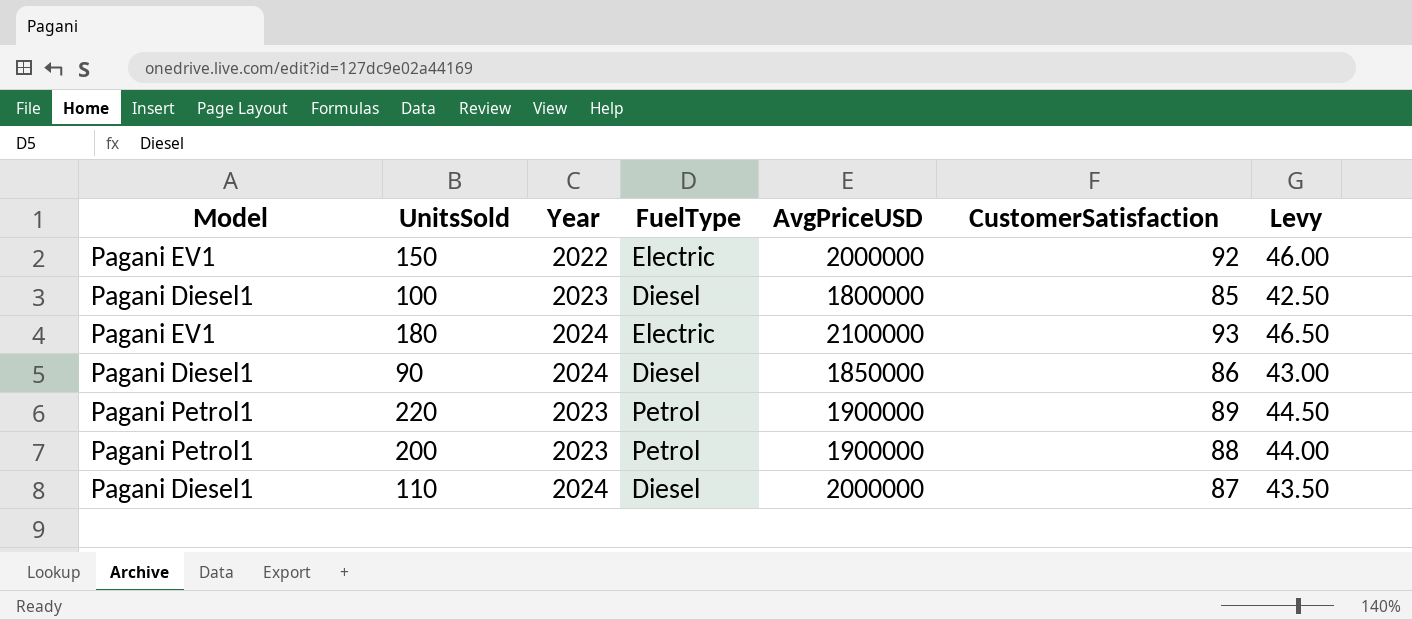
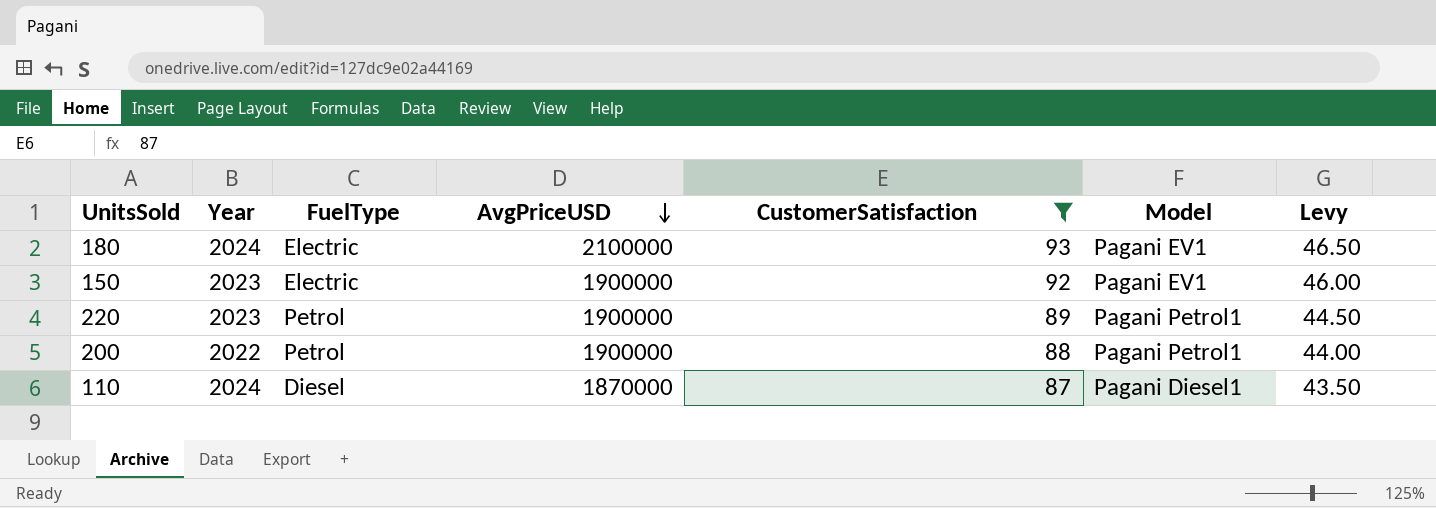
filter: none -> CustomerSatisfaction >= 87
row order: none -> AvgPriceUSD descending
column Model | position: 1 -> 6
150 | Year: 2022 -> 2023
150 | AvgPriceUSD: 2000000 -> 1900000
200 | Year: 2023 -> 2022
110 | AvgPriceUSD: 2000000 -> 1870000

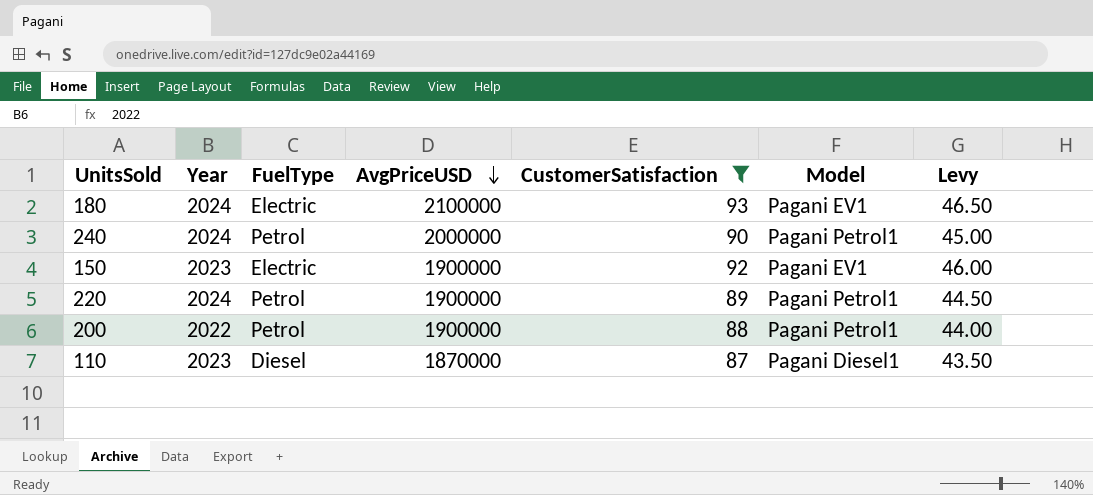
row 240: none -> 2024 | Petrol | 2000000 | 90 | Pagani Petrol1 | 45.00
220 | Year: 2023 -> 2024
110 | Year: 2024 -> 2023

